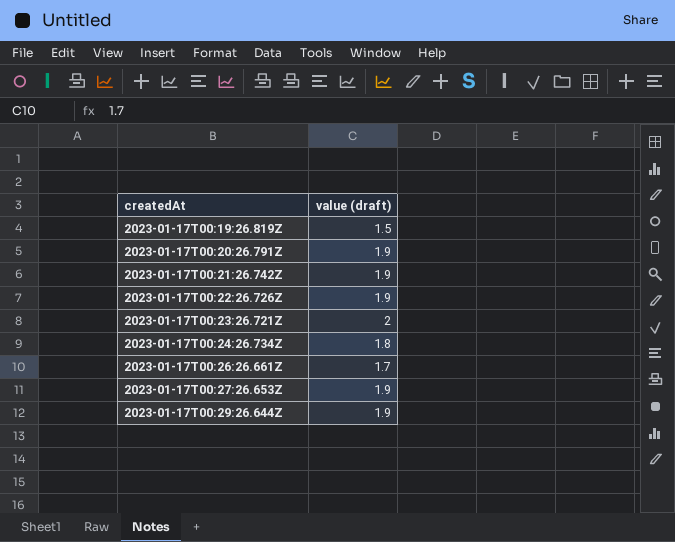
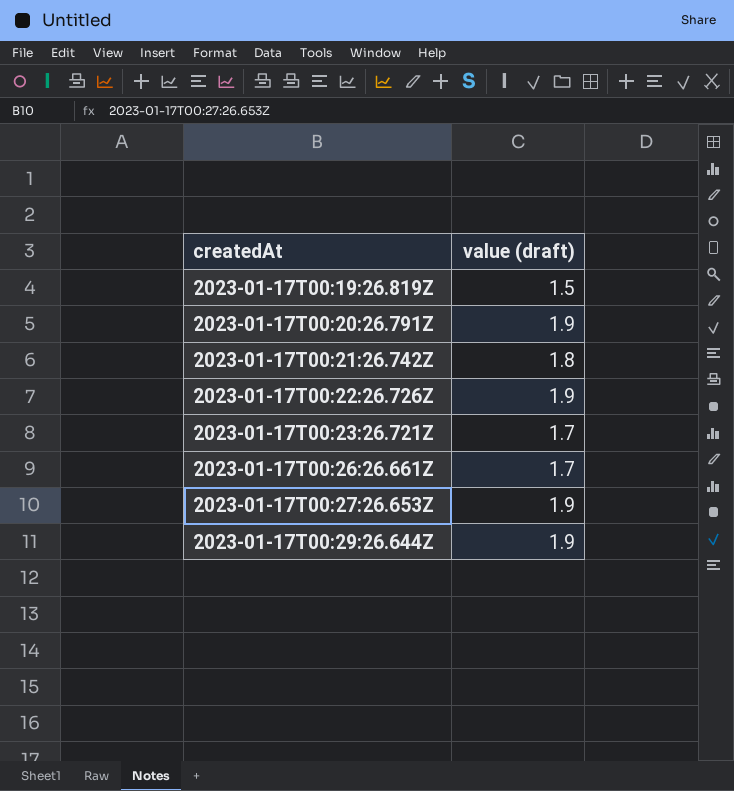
row 2023-01-17T00:24:26.734Z: 1.8 -> none
2023-01-17T00:21:26.742Z | value (draft): 1.9 -> 1.8
2023-01-17T00:23:26.721Z | value (draft): 2 -> 1.7

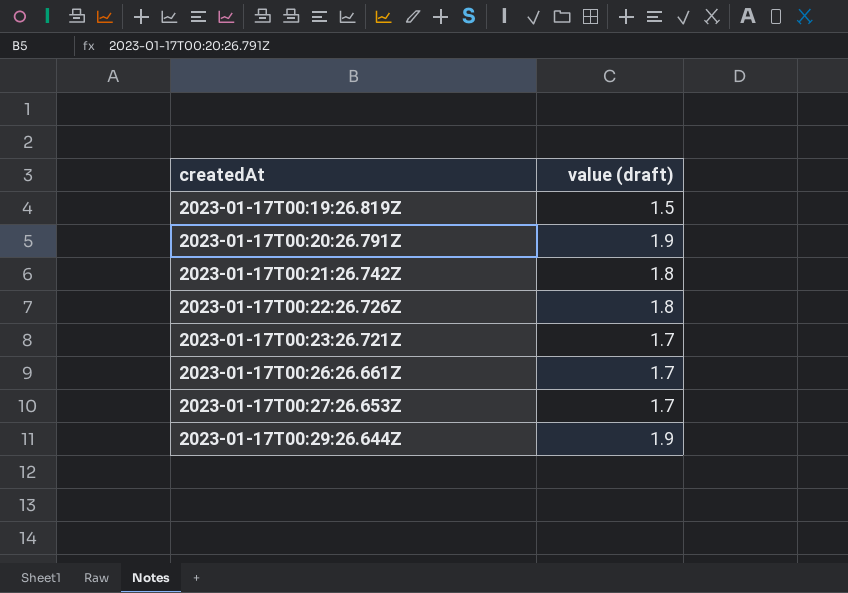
2023-01-17T00:22:26.726Z | value (draft): 1.9 -> 1.8
2023-01-17T00:27:26.653Z | value (draft): 1.9 -> 1.7

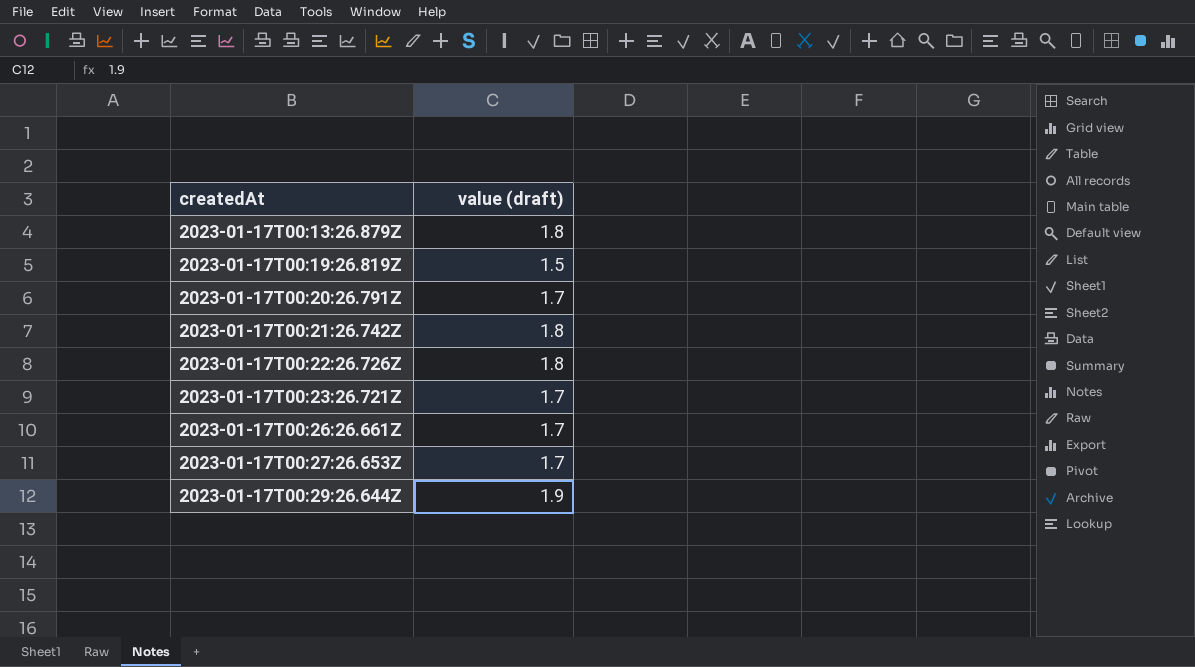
row 2023-01-17T00:13:26.879Z: none -> 1.8
2023-01-17T00:20:26.791Z | value (draft): 1.9 -> 1.7

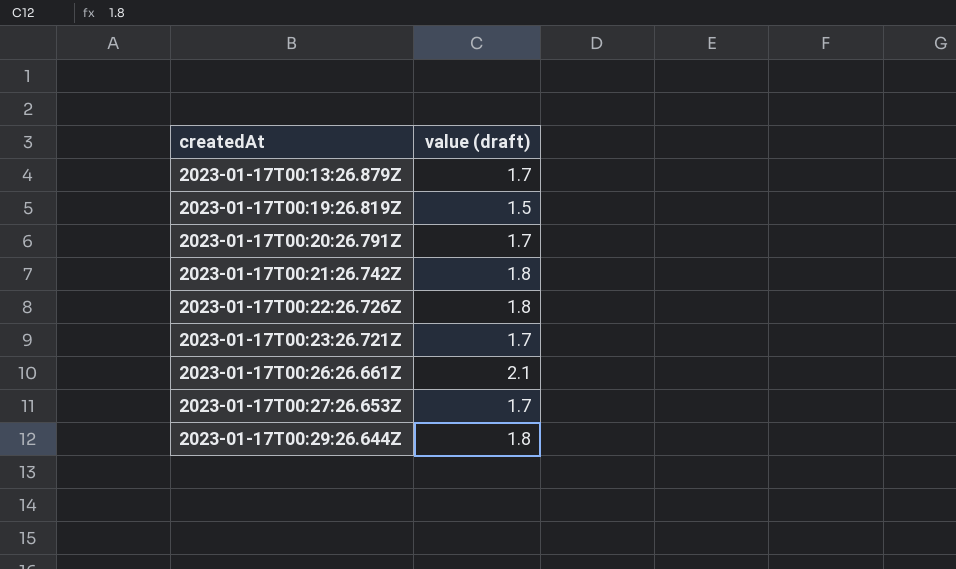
2023-01-17T00:13:26.879Z | value (draft): 1.8 -> 1.7
2023-01-17T00:26:26.661Z | value (draft): 1.7 -> 2.1
2023-01-17T00:29:26.644Z | value (draft): 1.9 -> 1.8

